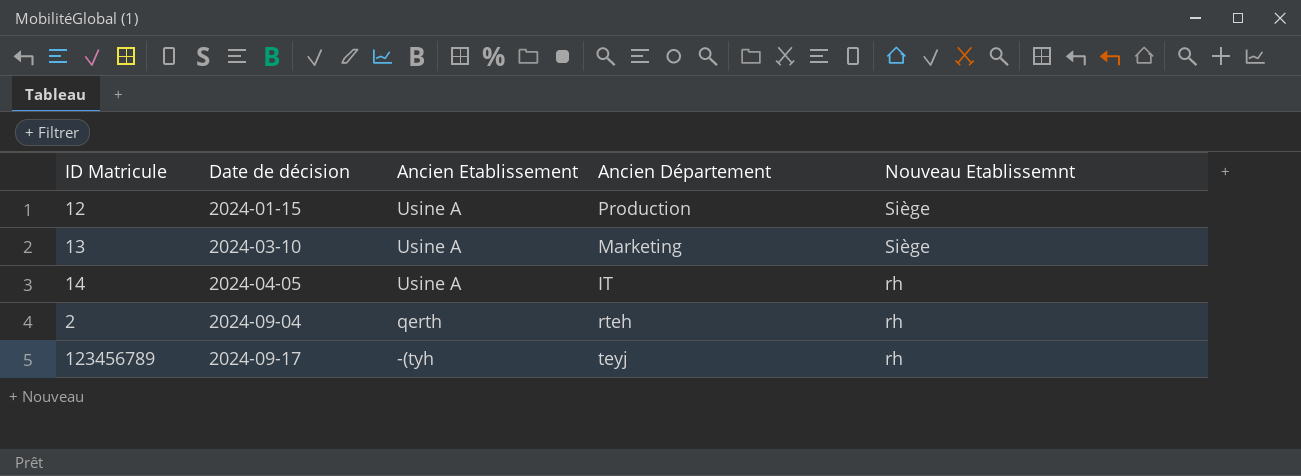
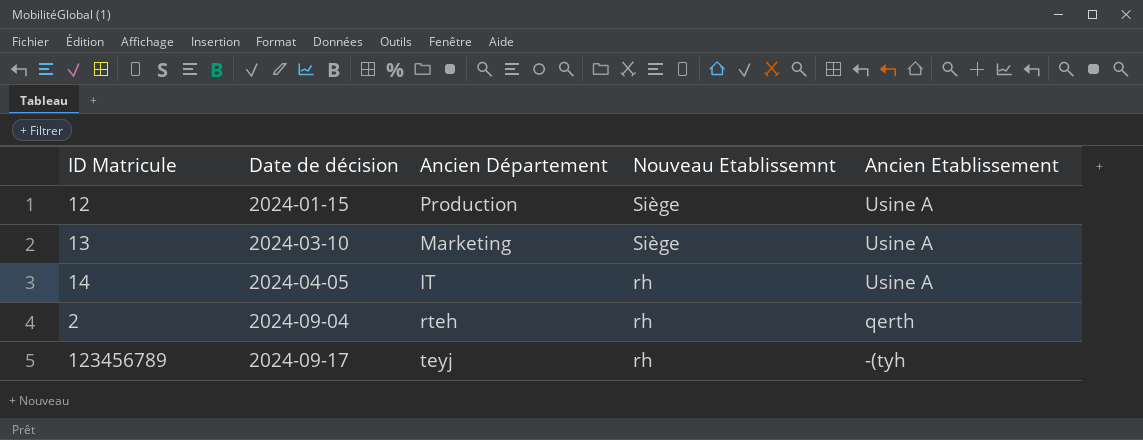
column Ancien Etablissement | position: 3 -> 5

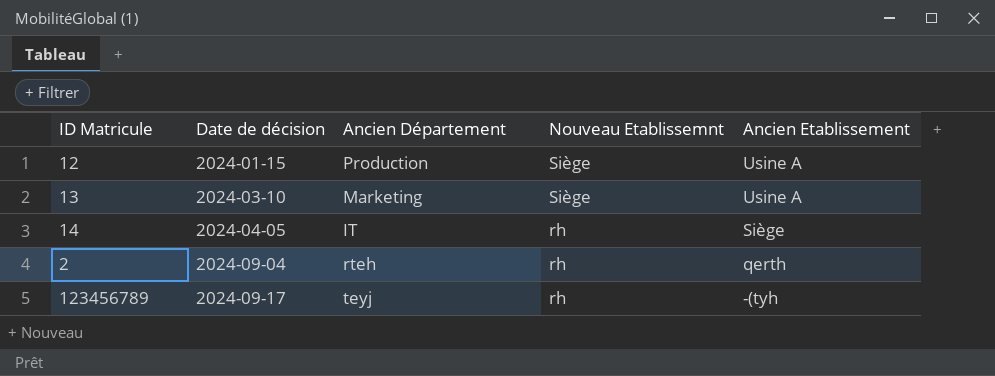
14 | Ancien Etablissement: Usine A -> Siège

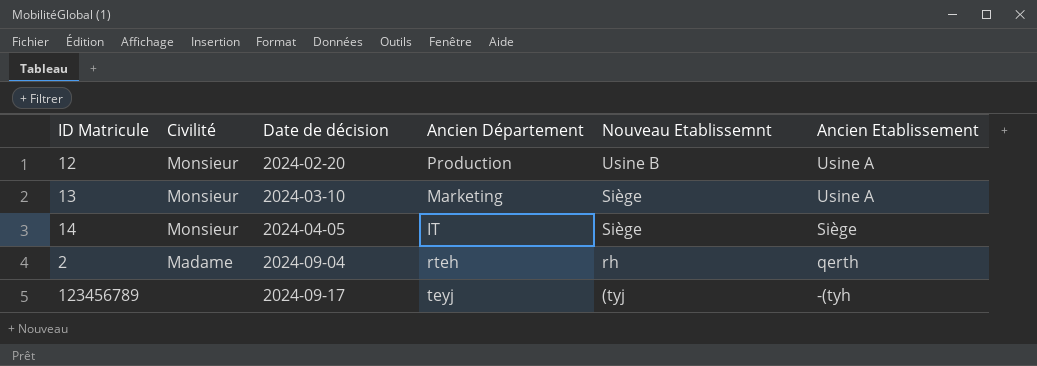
column Civilité | position: none -> 2
12 | Date de décision: 2024-01-15 -> 2024-02-20
12 | Nouveau Etablissemnt: Siège -> Usine B
14 | Nouveau Etablissemnt: rh -> Siège
123456789 | Nouveau Etablissemnt: rh -> (tyj

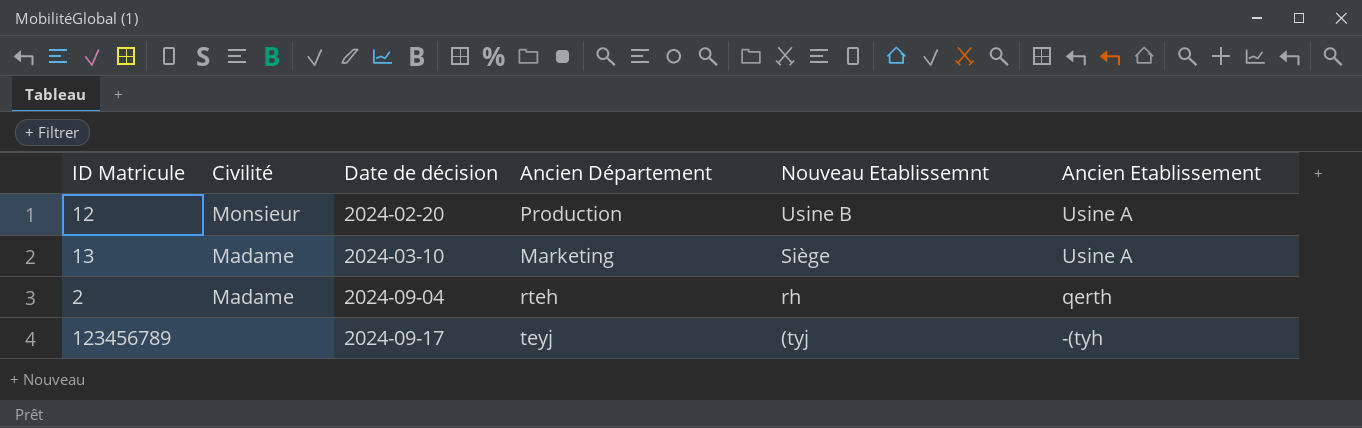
row 14: Monsieur | 2024-04-05 | IT | Siège | Siège -> none
13 | Civilité: Monsieur -> Madame

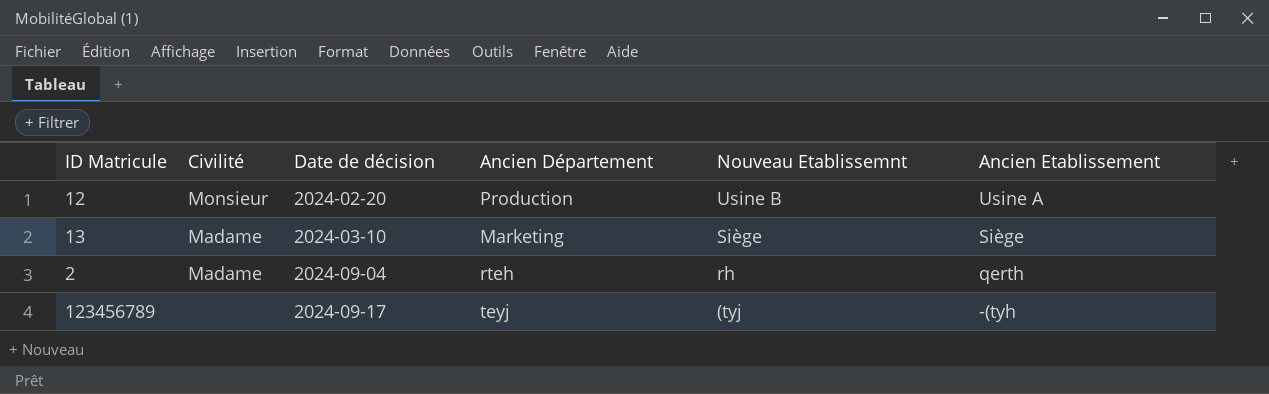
13 | Ancien Etablissement: Usine A -> Siège

